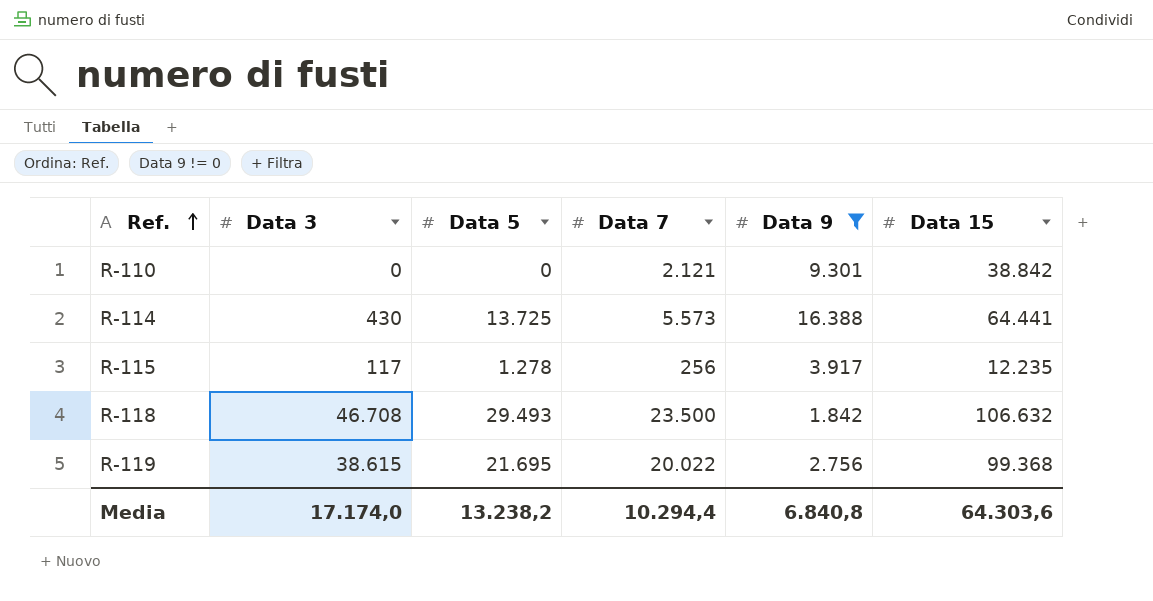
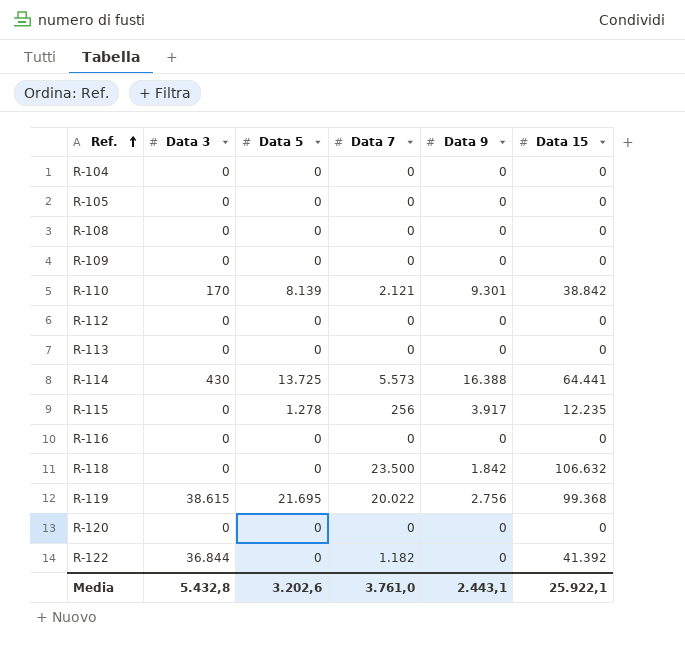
filter: Data 9 != 0 -> none
R-110 | Data 3: 0 -> 170
R-110 | Data 5: 0 -> 8.139
R-115 | Data 3: 117 -> 0
R-118 | Data 3: 46.708 -> 0
R-118 | Data 5: 29.493 -> 0
Media | Data 3: 17.174,0 -> 5.432,8
Media | Data 5: 13.238,2 -> 3.202,6
Media | Data 7: 10.294,4 -> 3.761,0
Media | Data 9: 6.840,8 -> 2.443,1
Media | Data 15: 64.303,6 -> 25.922,1

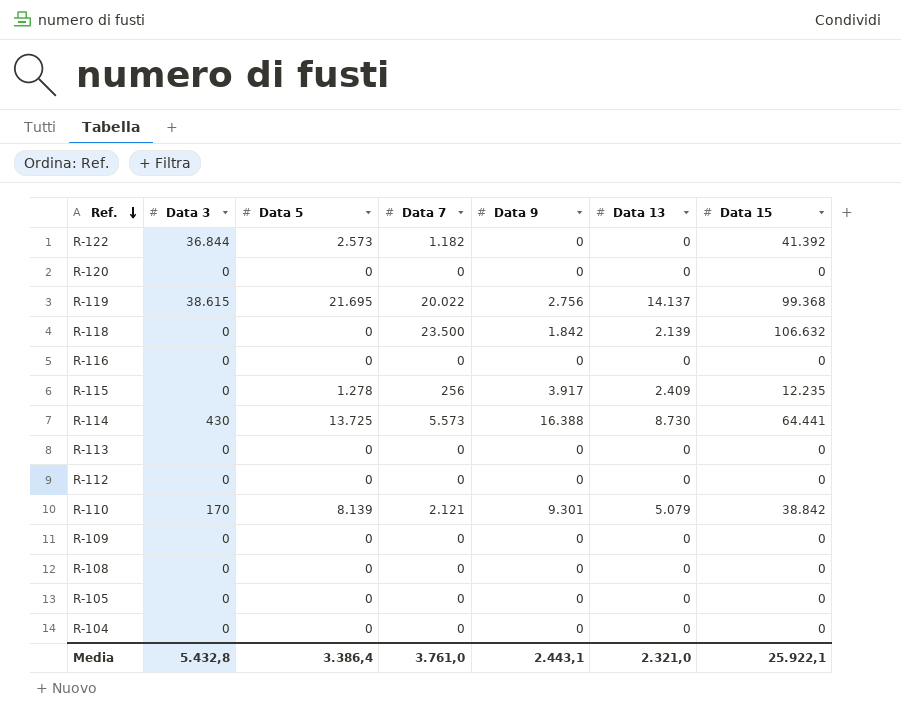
row order: Ref. ascending -> Ref. descending
column Data 13 | position: none -> 6
R-122 | Data 5: 0 -> 2.573
Media | Data 5: 3.202,6 -> 3.386,4

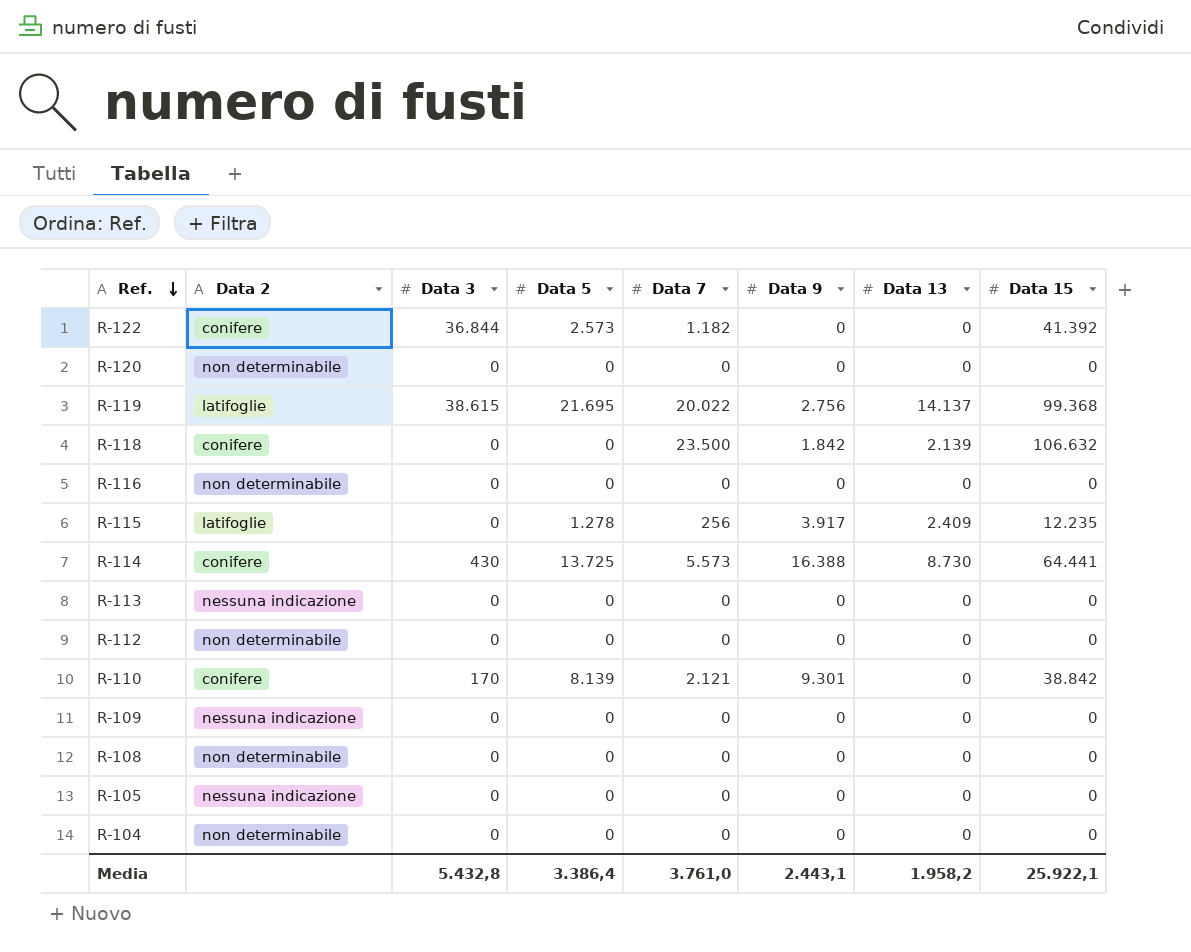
column Data 2 | position: none -> 2
R-110 | Data 13: 5.079 -> 0
Media | Data 13: 2.321,0 -> 1.958,2

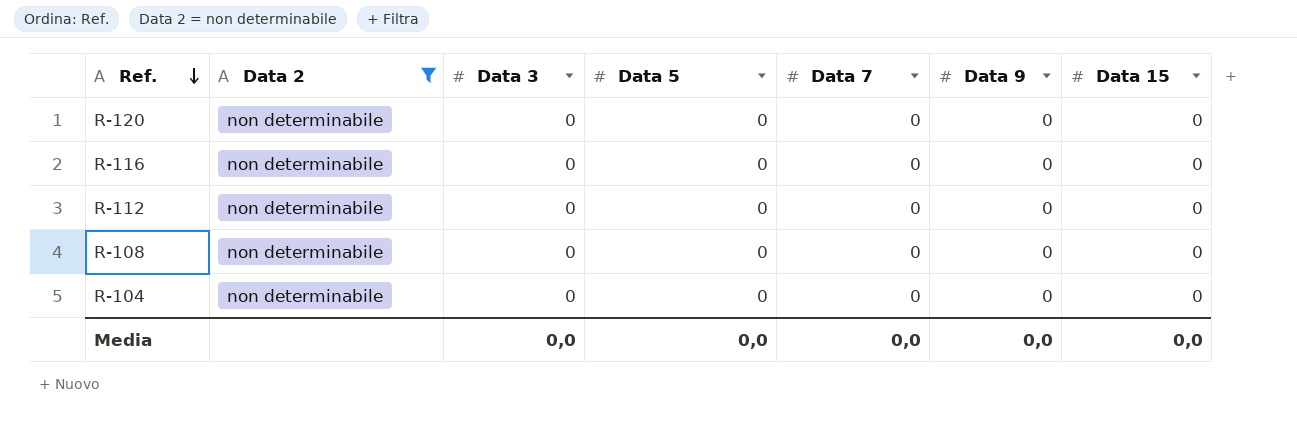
filter: none -> Data 2 = non determinabile
column Data 13 | position: 7 -> none
Media | Data 3: 5.432,8 -> 0,0
Media | Data 5: 3.386,4 -> 0,0
Media | Data 7: 3.761,0 -> 0,0
Media | Data 9: 2.443,1 -> 0,0
Media | Data 15: 25.922,1 -> 0,0

